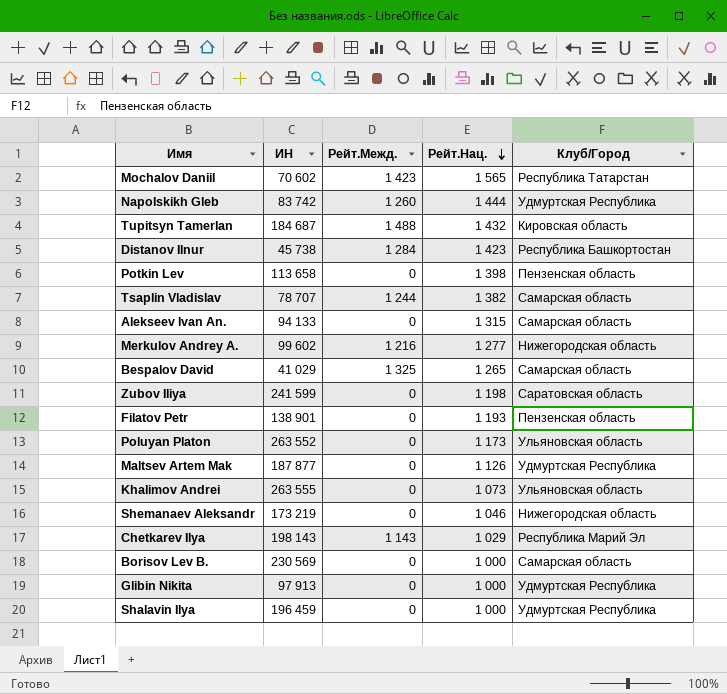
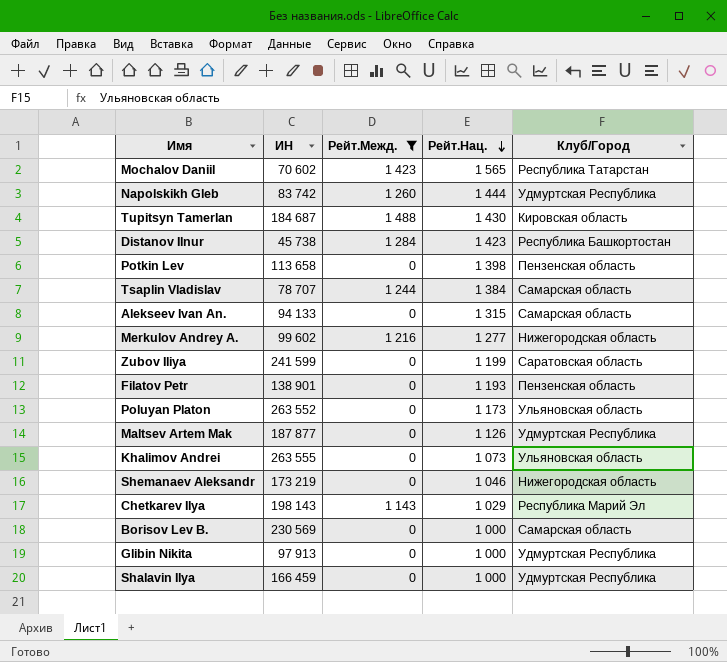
filter: none -> Рейт.Межд. != 1 325
Tupitsyn Tamerlan | Рейт.Нац.: 1 432 -> 1 430
Tsaplin Vladislav | Рейт.Нац.: 1 382 -> 1 384
Zubov Iliya | Рейт.Нац.: 1 198 -> 1 199
Shalavin Ilya | ИН: 196 459 -> 166 459

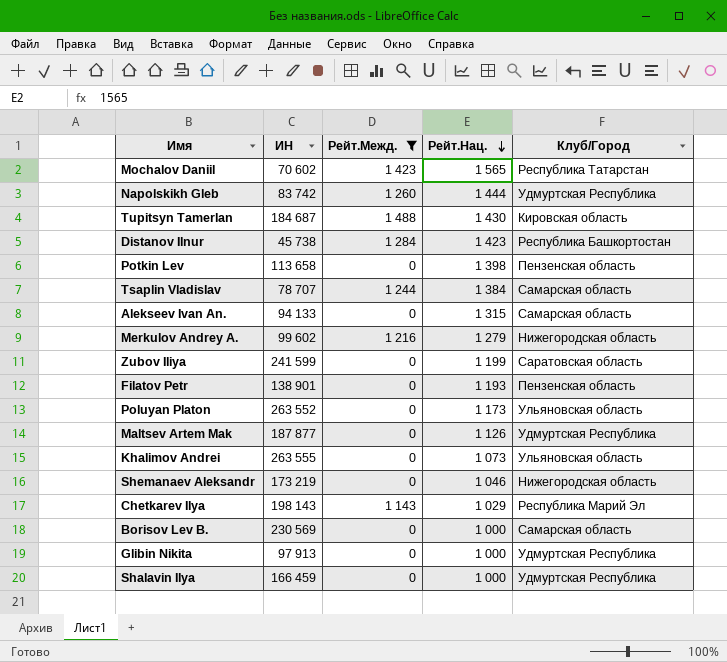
Merkulov Andrey A. | Рейт.Нац.: 1 277 -> 1 279

